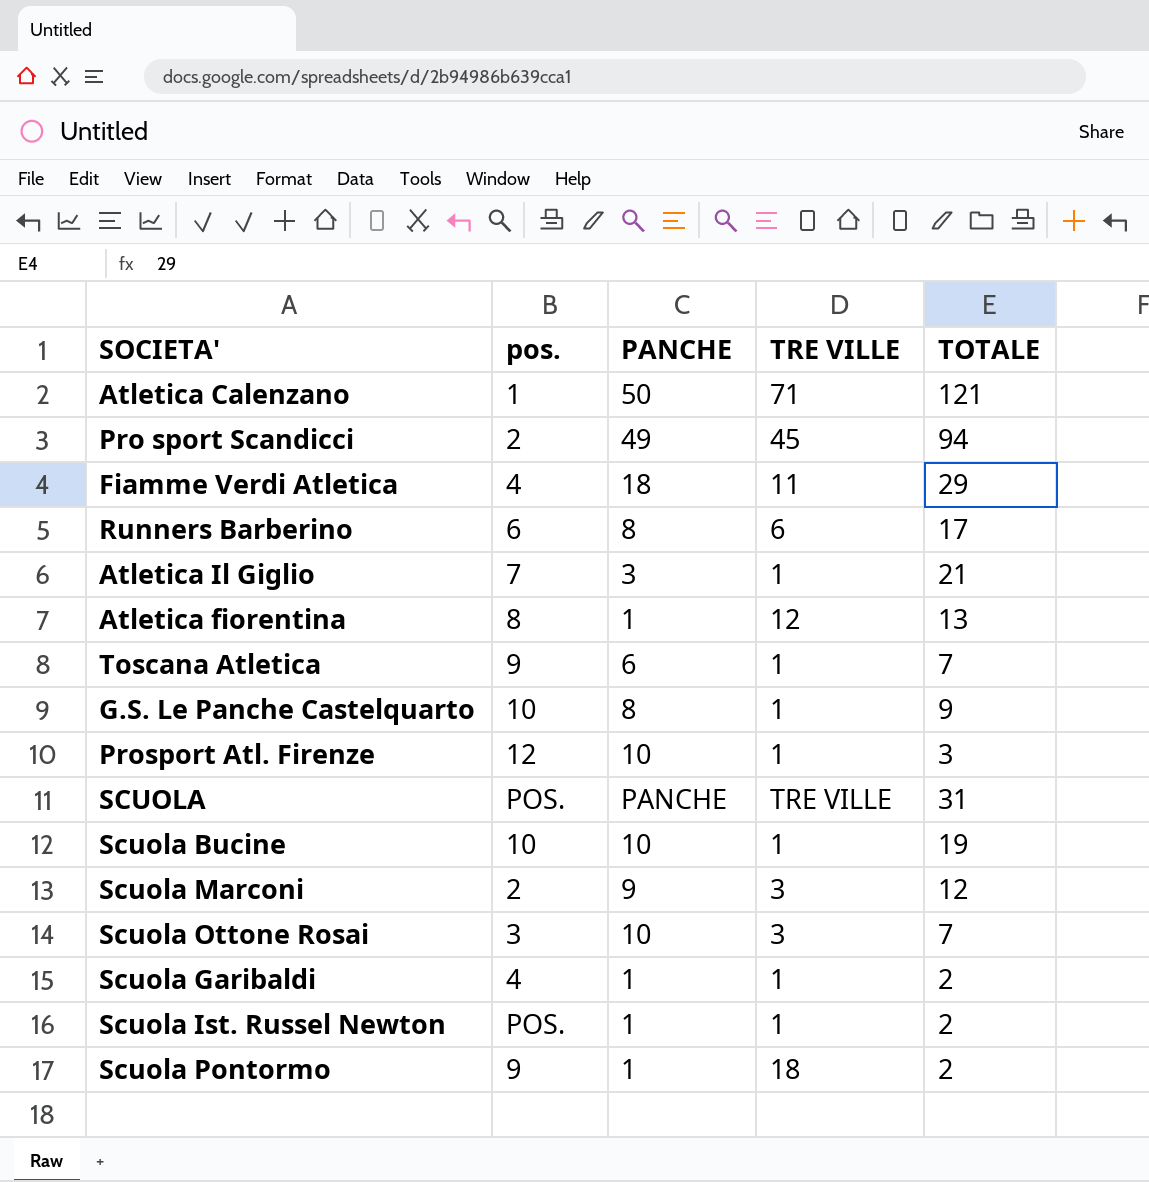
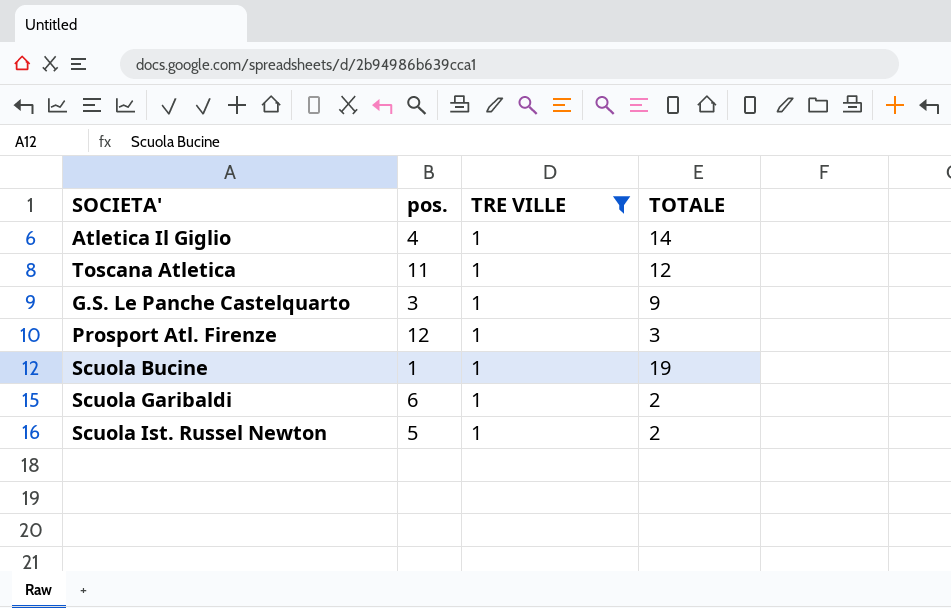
filter: none -> TRE VILLE = 1
column PANCHE | position: 3 -> none
Atletica Il Giglio | pos.: 7 -> 4
Atletica Il Giglio | TOTALE: 21 -> 14
Toscana Atletica | pos.: 9 -> 11
Toscana Atletica | TOTALE: 7 -> 12
G.S. Le Panche Castelquarto | pos.: 10 -> 3
Scuola Bucine | pos.: 10 -> 1
Scuola Garibaldi | pos.: 4 -> 6
Scuola Ist. Russel Newton | pos.: POS. -> 5

